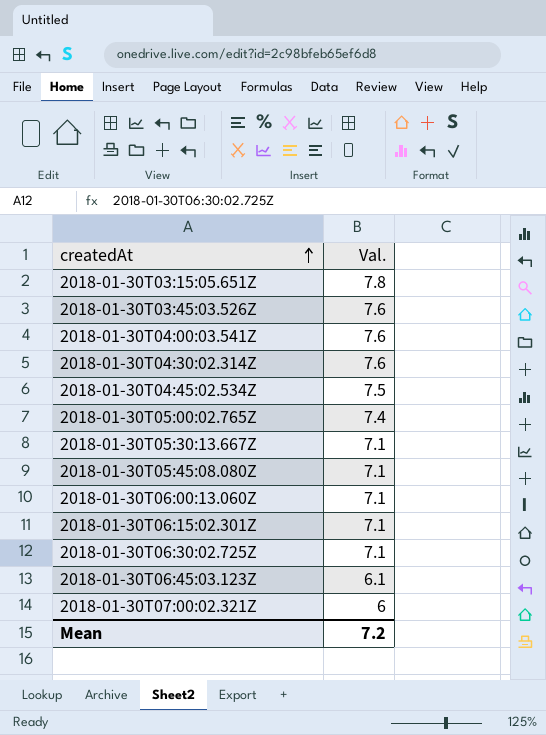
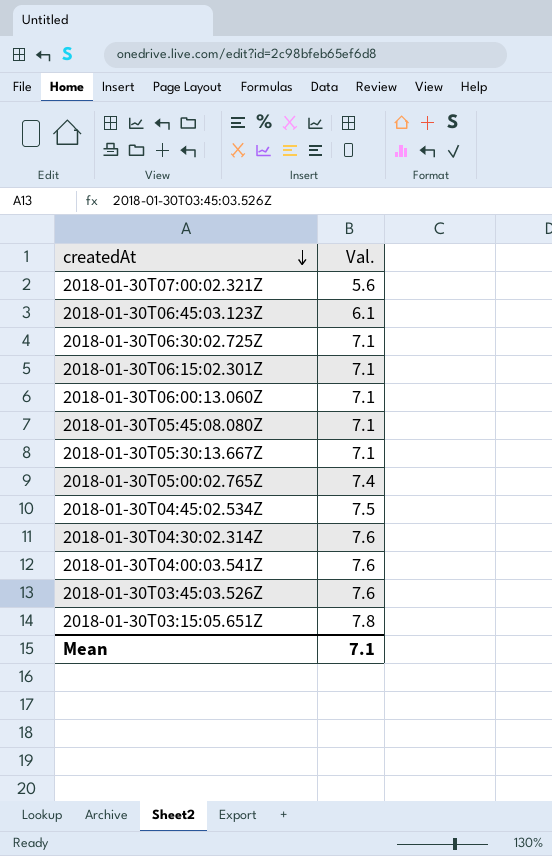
row order: createdAt ascending -> createdAt descending
2018-01-30T07:00:02.321Z | Val.: 6 -> 5.6
Mean | Val.: 7.2 -> 7.1

